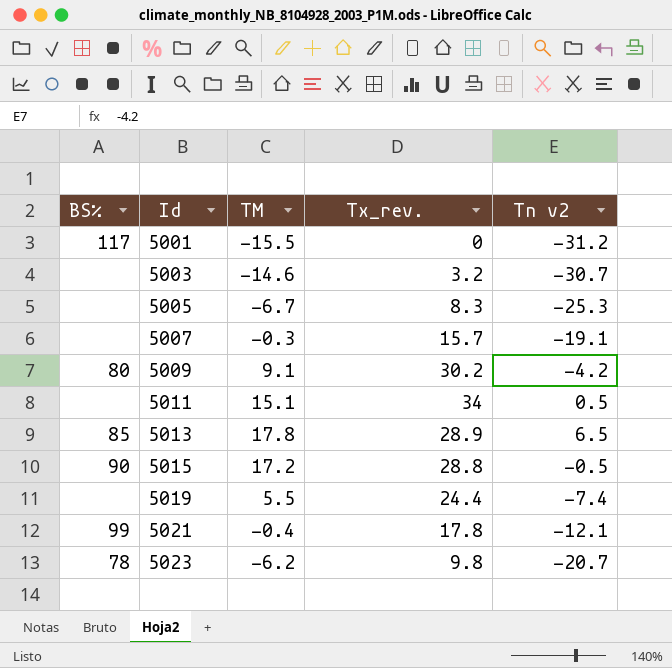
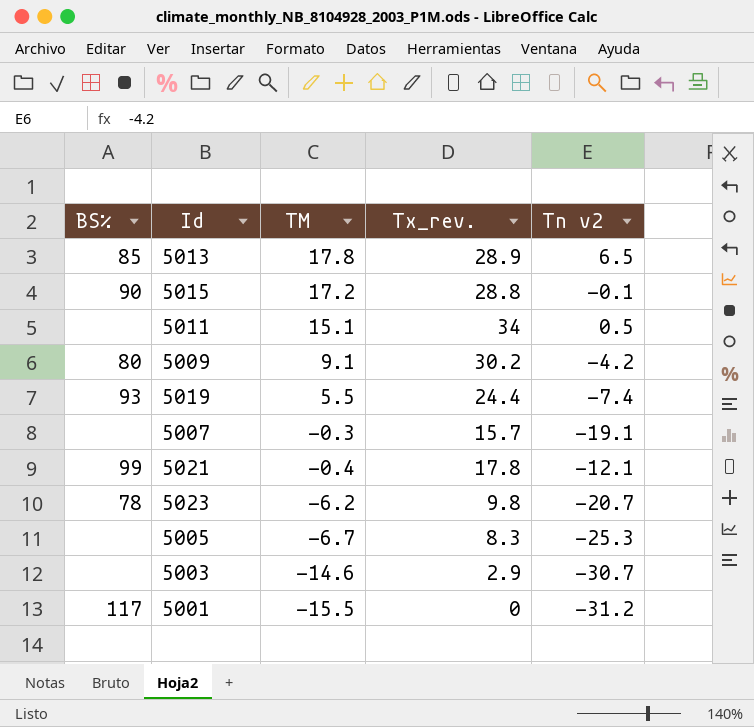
row order: Id ascending -> TM descending
5015 | Tn v2: -0.5 -> -0.1
5019 | BS%: none -> 93
5003 | Tx_rev.: 3.2 -> 2.9

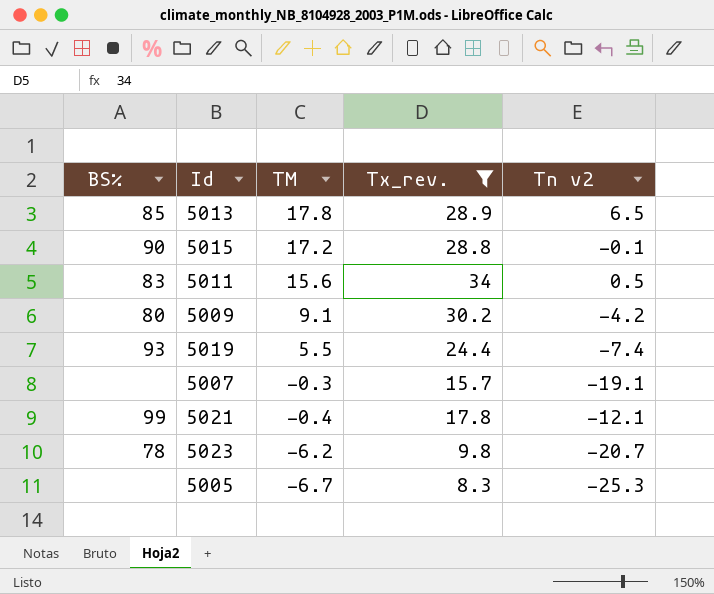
filter: none -> Tx_rev. >= 8.3
5011 | BS%: none -> 83
5011 | TM: 15.1 -> 15.6

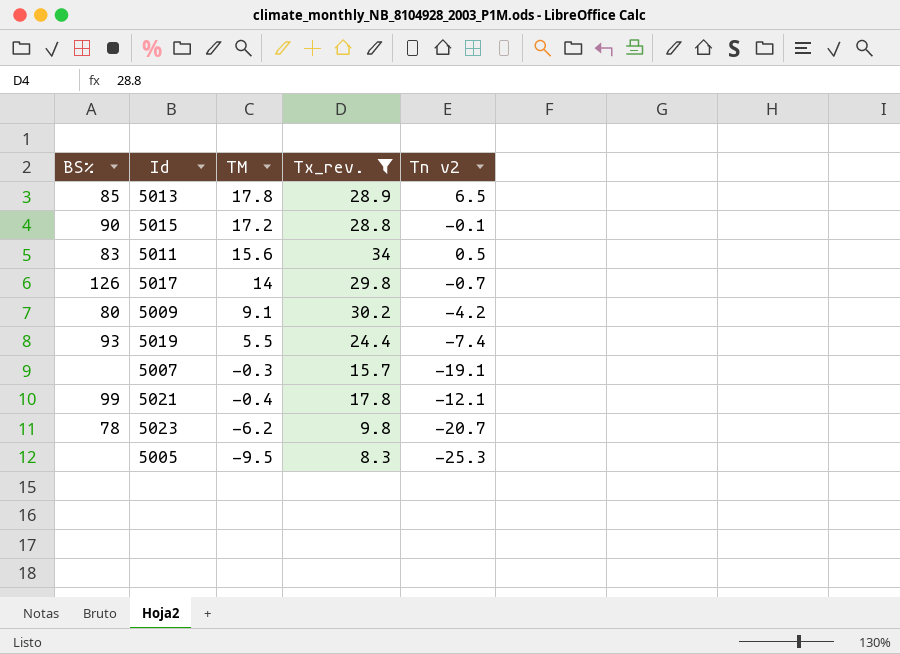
row 5017: none -> 126 | 14 | 29.8 | -0.7
5005 | TM: -6.7 -> -9.5

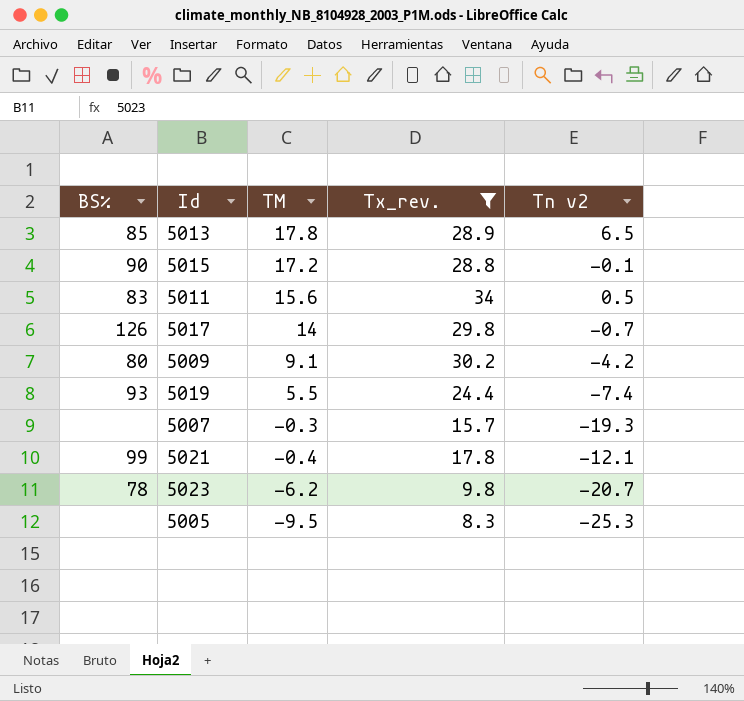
5007 | Tn v2: -19.1 -> -19.3

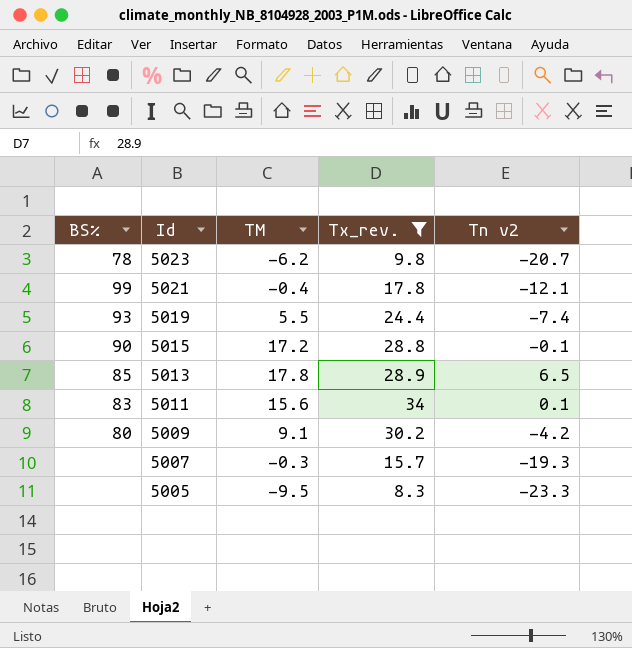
row order: TM descending -> Id descending
row 5017: 126 | 14 | 29.8 | -0.7 -> none
5011 | Tn v2: 0.5 -> 0.1
5005 | Tn v2: -25.3 -> -23.3

